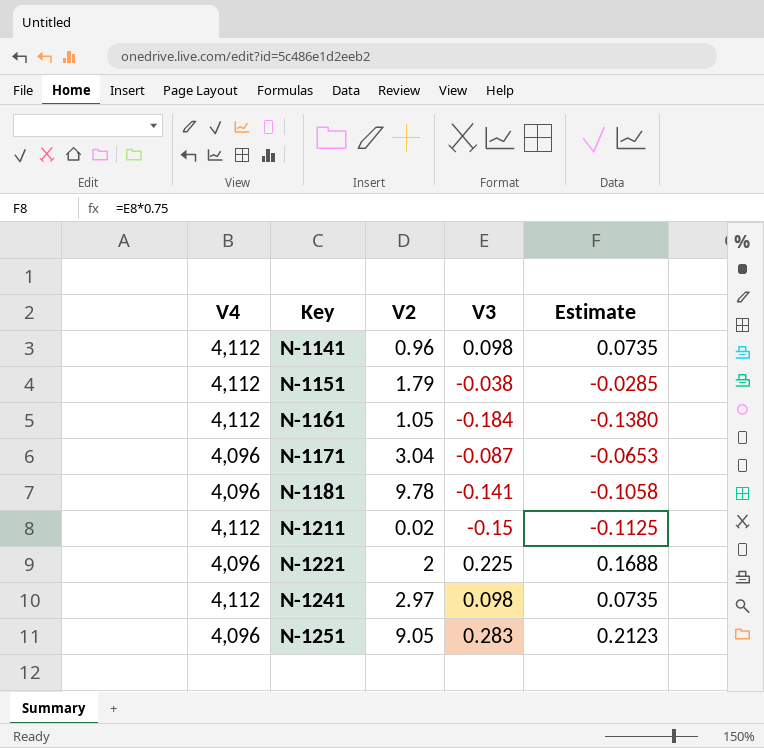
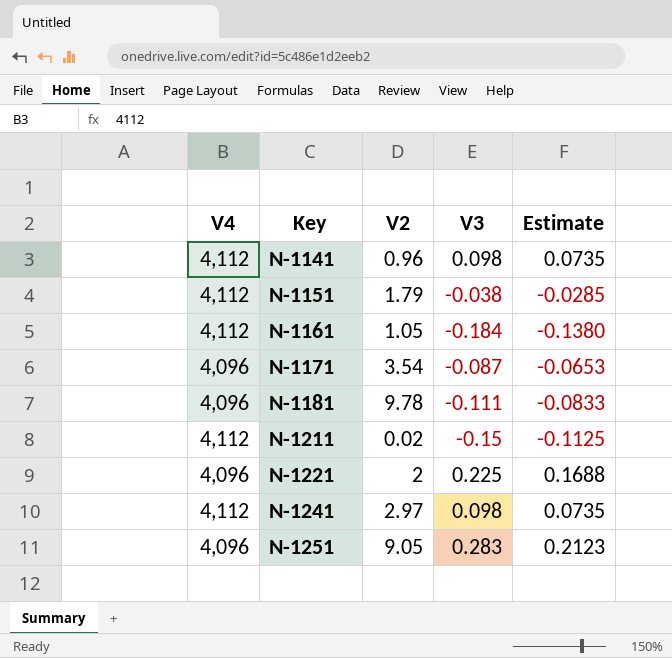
N-1171 | V2: 3.04 -> 3.54
N-1181 | V3: -0.141 -> -0.111
N-1181 | Estimate: -0.1058 -> -0.0833

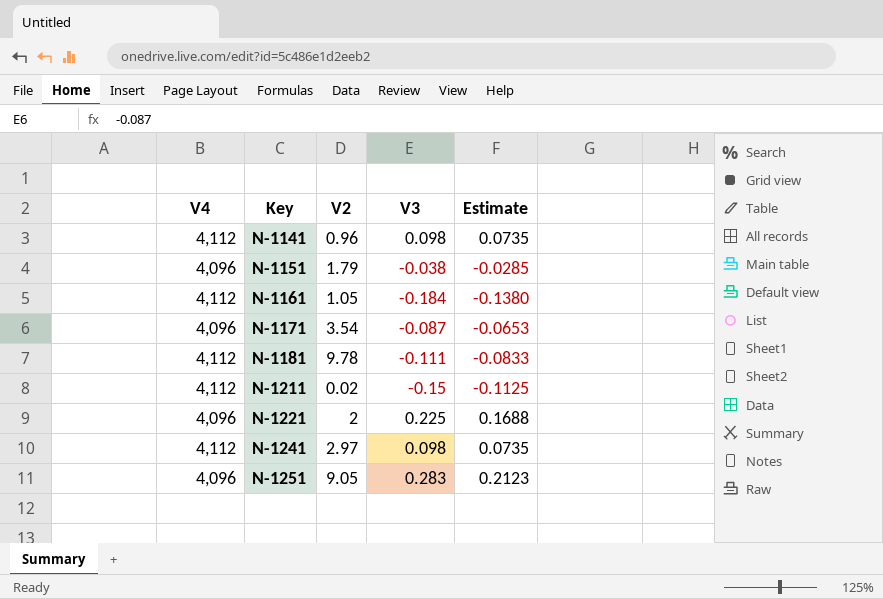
N-1151 | V4: 4,112 -> 4,096
N-1181 | V4: 4,096 -> 4,112

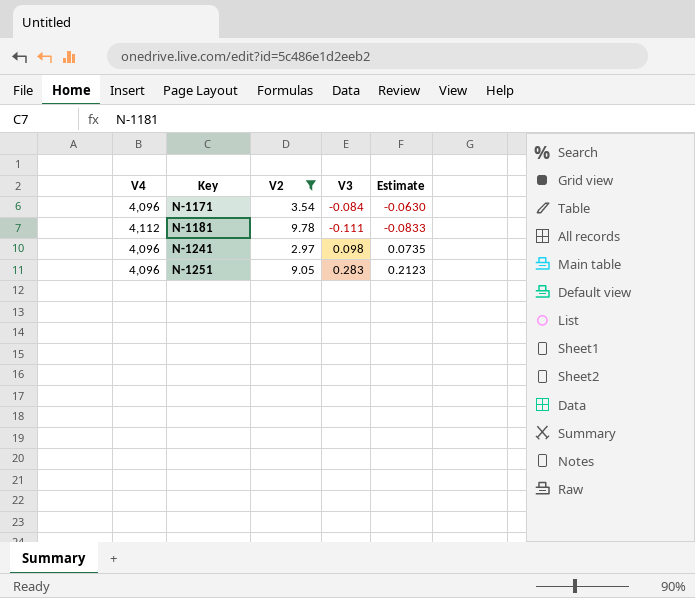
filter: none -> V2 >= 2.97
N-1171 | V3: -0.087 -> -0.084
N-1171 | Estimate: -0.0653 -> -0.0630
N-1241 | V4: 4,112 -> 4,096

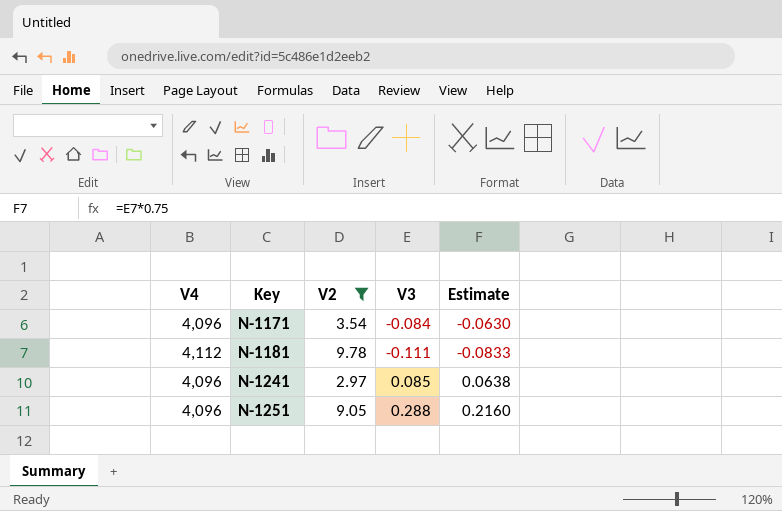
N-1241 | V3: 0.098 -> 0.085
N-1241 | Estimate: 0.0735 -> 0.0638
N-1251 | V3: 0.283 -> 0.288
N-1251 | Estimate: 0.2123 -> 0.2160

